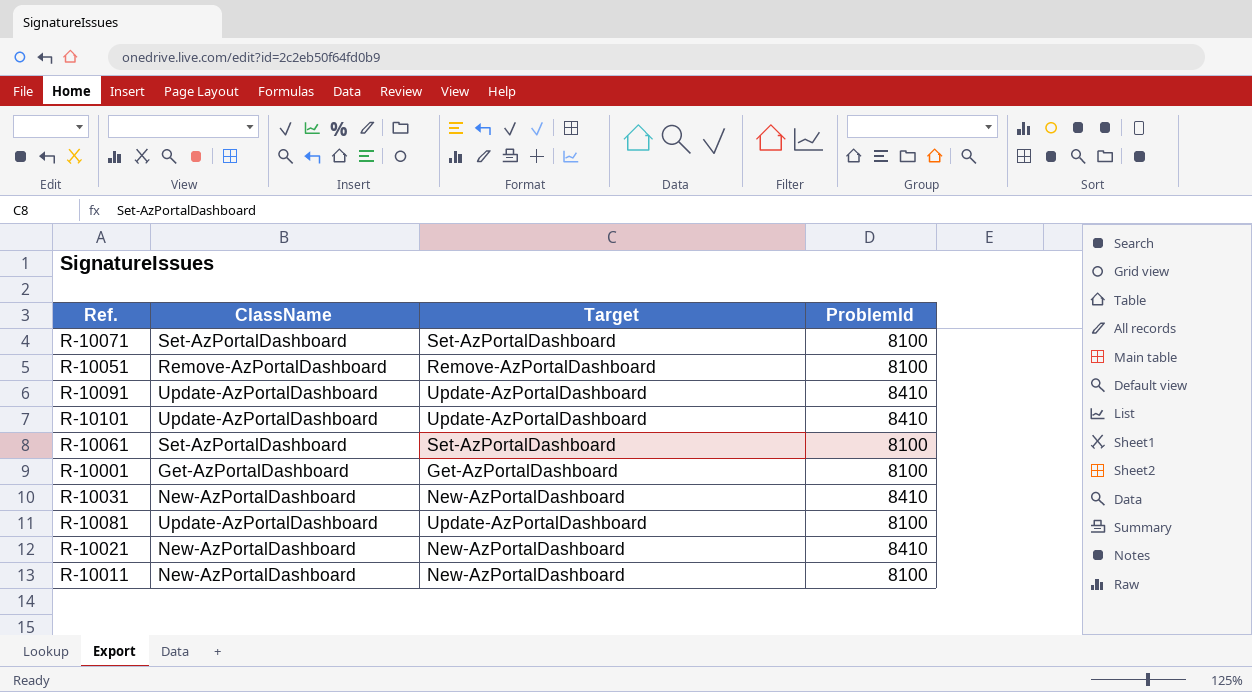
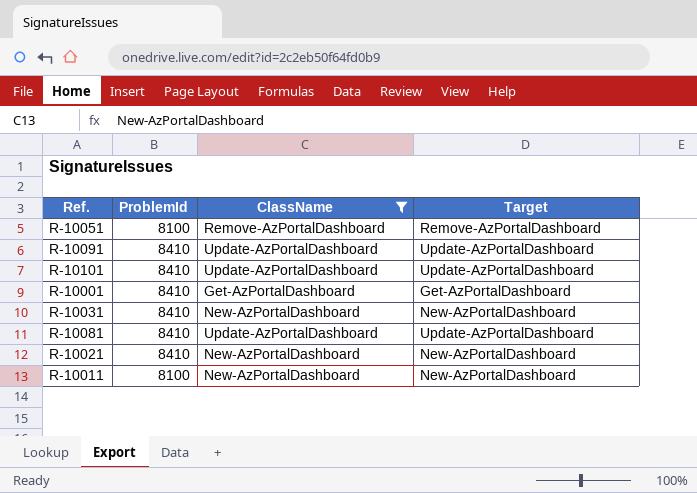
filter: none -> ClassName != Set-AzPortalDashboard
column ProblemId | position: 4 -> 2
R-10001 | ProblemId: 8100 -> 8410
R-10081 | ProblemId: 8100 -> 8410

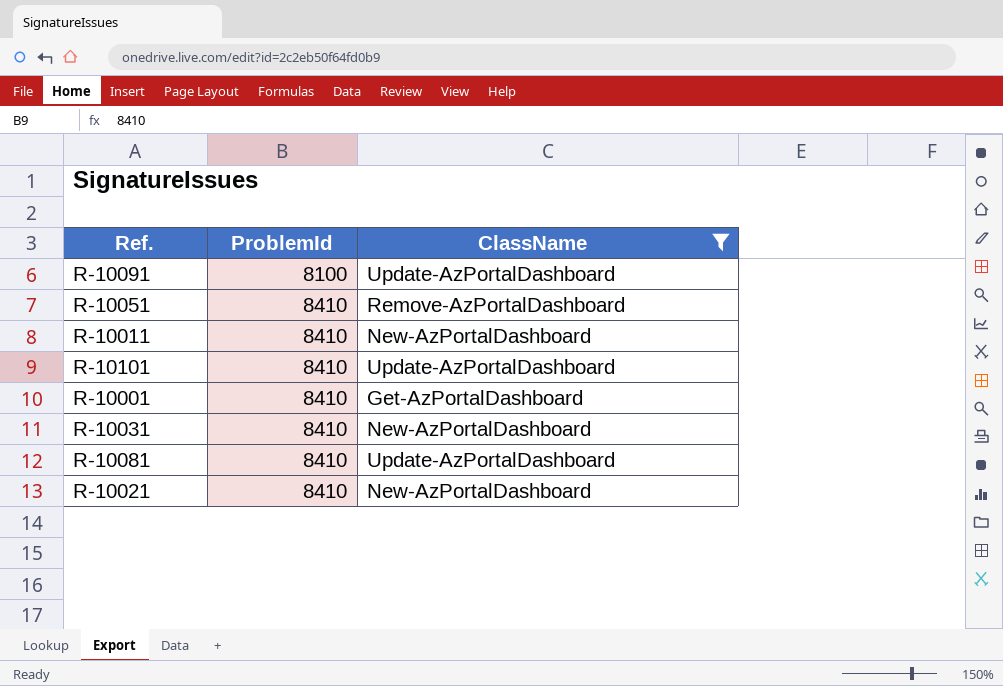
row order: none -> ProblemId ascending
column Target | position: 4 -> none
R-10091 | ProblemId: 8410 -> 8100
R-10051 | ProblemId: 8100 -> 8410
R-10011 | ProblemId: 8100 -> 8410

